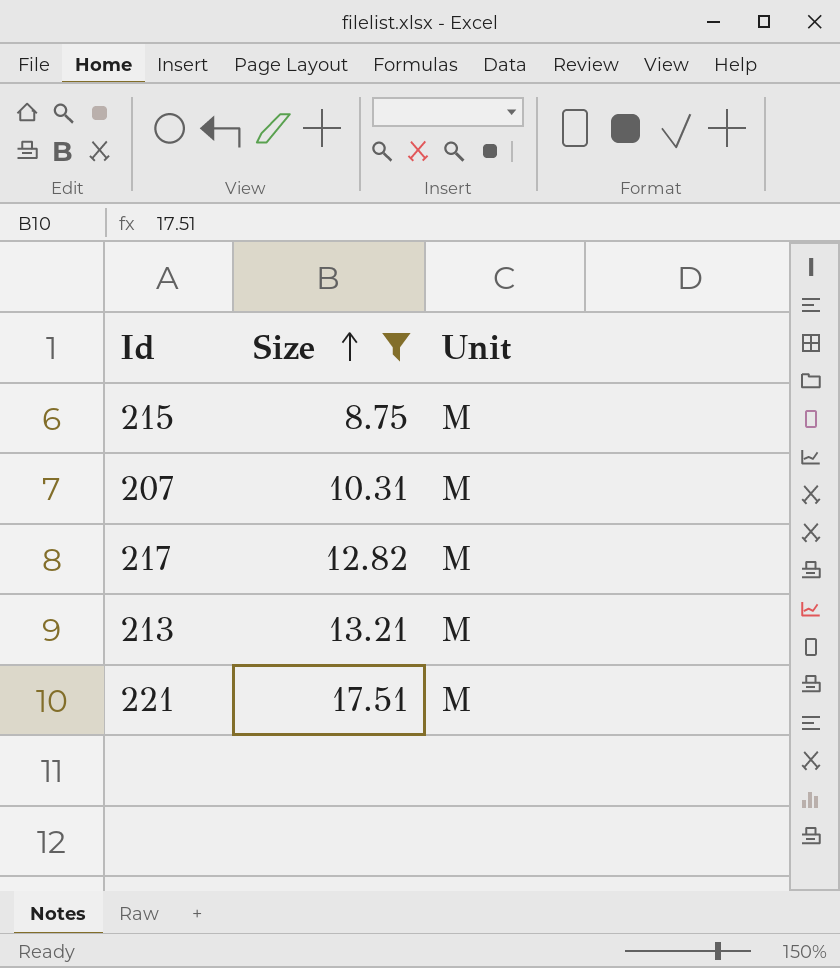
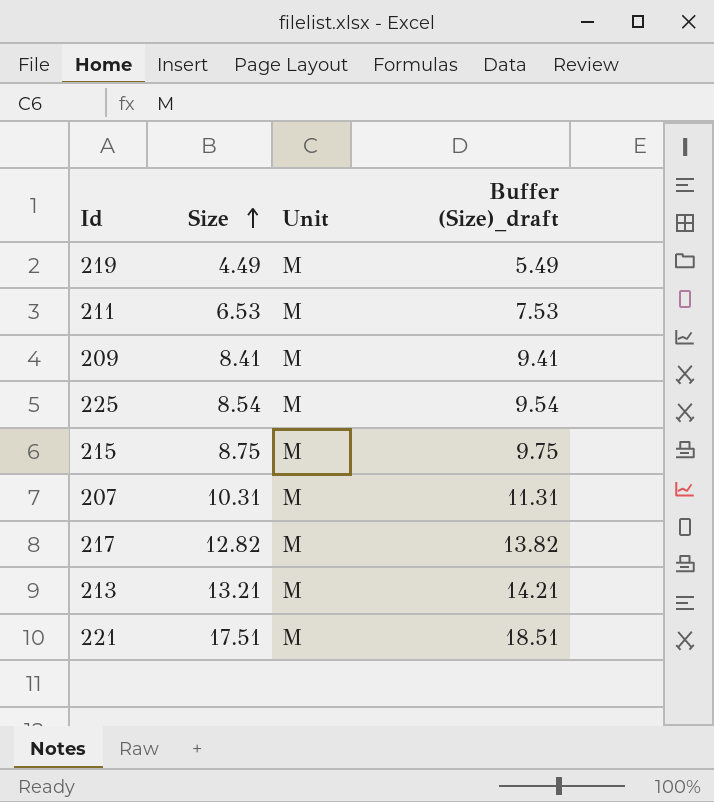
filter: Size >= 8.75 -> none
column Buffer (Size)_draft | formula: none -> [Size] + 1

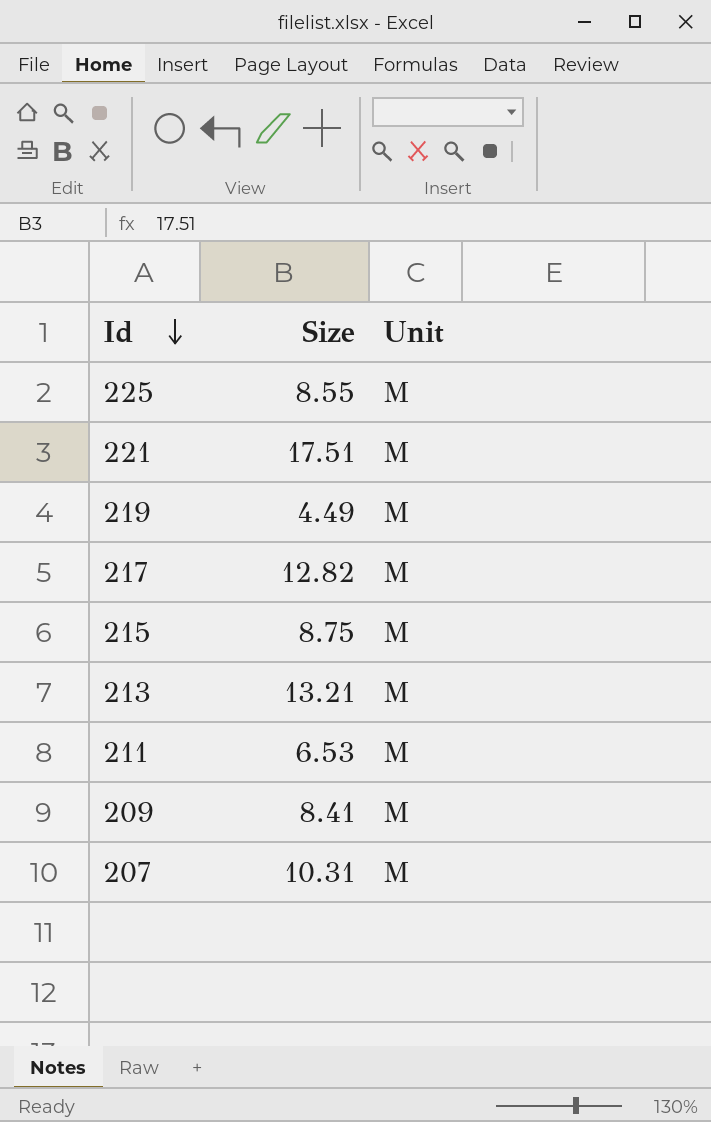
row order: Size ascending -> Id descending
column Buffer (Size)_draft | formula: [Size] + 1 -> none
225 | Size: 8.54 -> 8.55

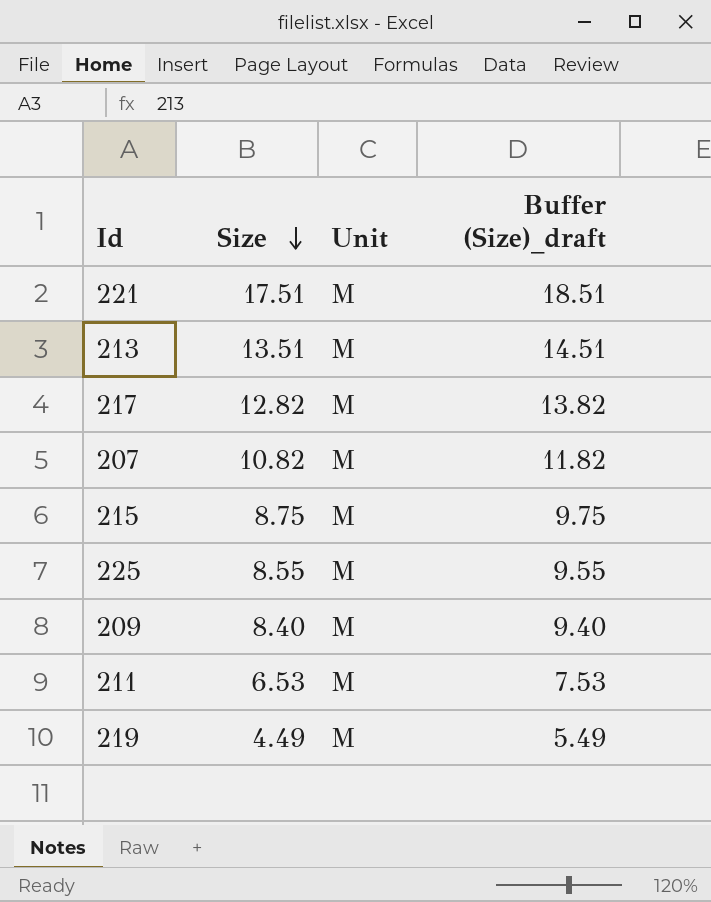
row order: Id descending -> Size descending
column Buffer (Size)_draft | formula: none -> [Size] + 1
213 | Size: 13.21 -> 13.51
207 | Size: 10.31 -> 10.82
209 | Size: 8.41 -> 8.40

